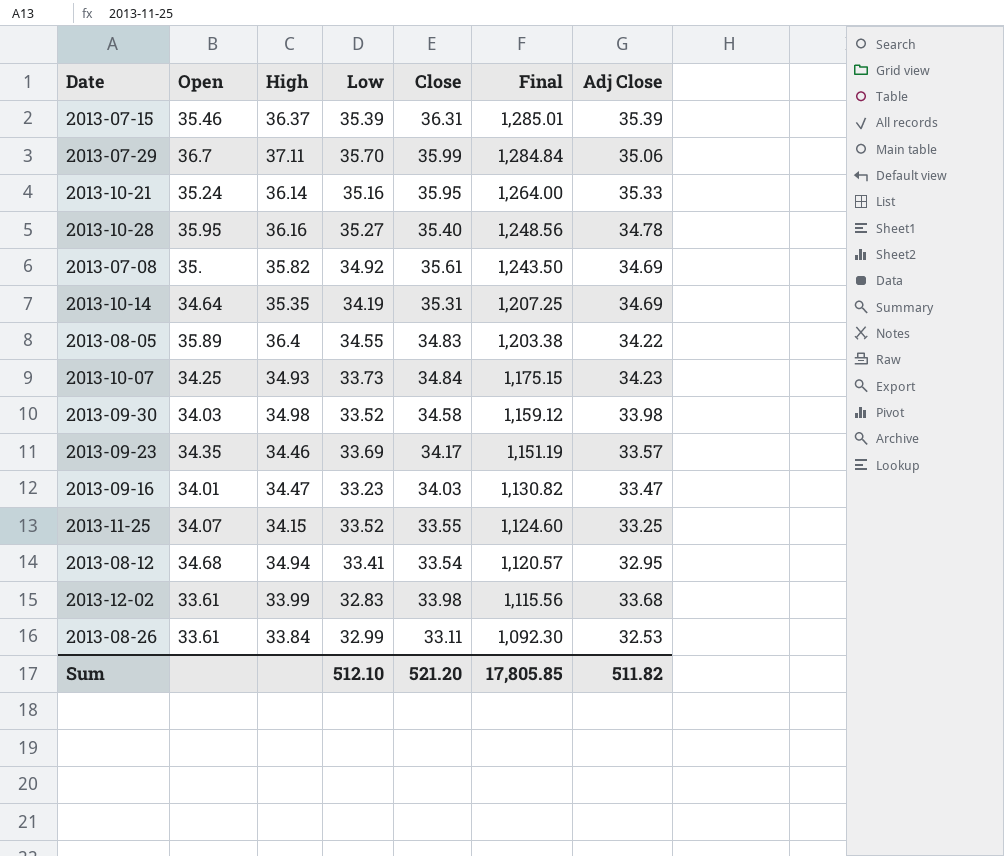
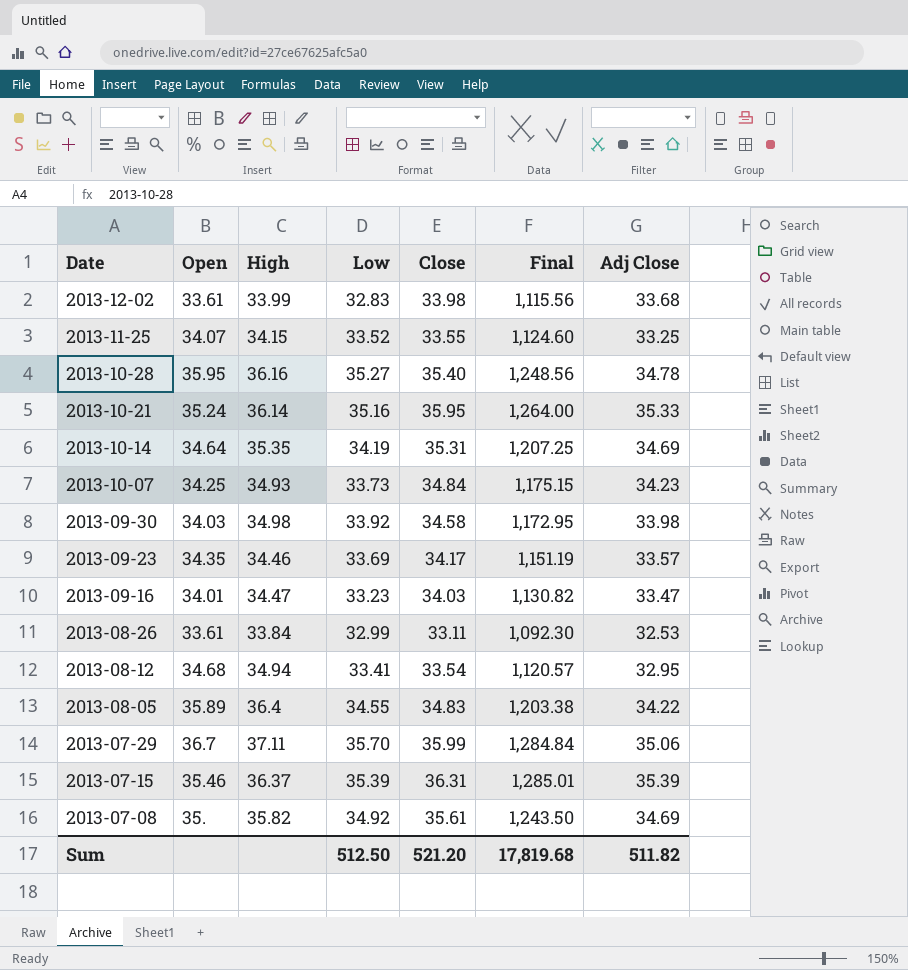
row order: Final descending -> Date descending
2013-09-30 | Low: 33.52 -> 33.92
2013-09-30 | Final: 1,159.12 -> 1,172.95
Sum | Low: 512.10 -> 512.50
Sum | Final: 17,805.85 -> 17,819.68

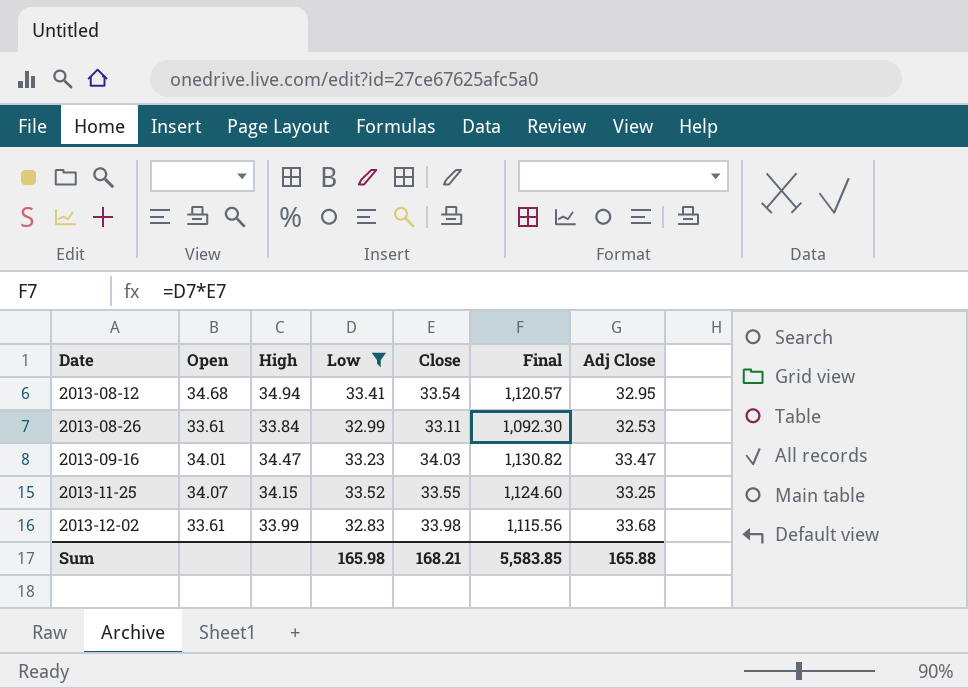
filter: none -> Low <= 33.52
row order: Date descending -> Date ascending
Sum | Low: 512.50 -> 165.98
Sum | Close: 521.20 -> 168.21
Sum | Final: 17,819.68 -> 5,583.85
Sum | Adj Close: 511.82 -> 165.88

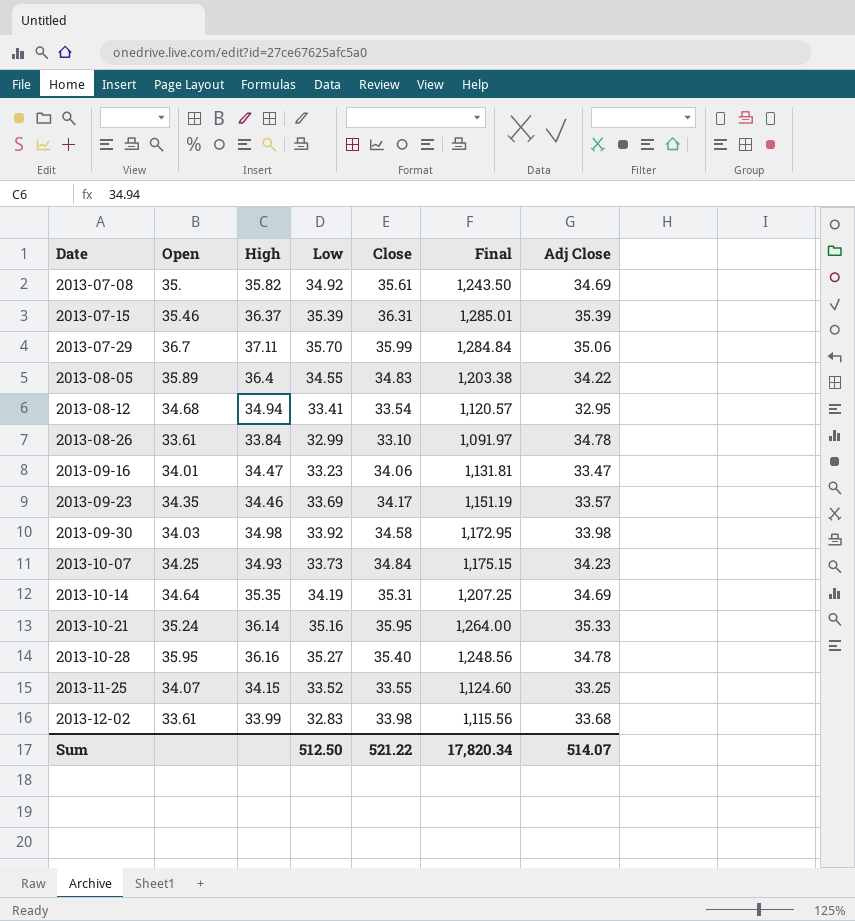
filter: Low <= 33.52 -> none
2013-08-26 | Close: 33.11 -> 33.10
2013-08-26 | Final: 1,092.30 -> 1,091.97
2013-08-26 | Adj Close: 32.53 -> 34.78
2013-09-16 | Close: 34.03 -> 34.06
2013-09-16 | Final: 1,130.82 -> 1,131.81
Sum | Low: 165.98 -> 512.50
Sum | Close: 168.21 -> 521.22
Sum | Final: 5,583.85 -> 17,820.34
Sum | Adj Close: 165.88 -> 514.07

